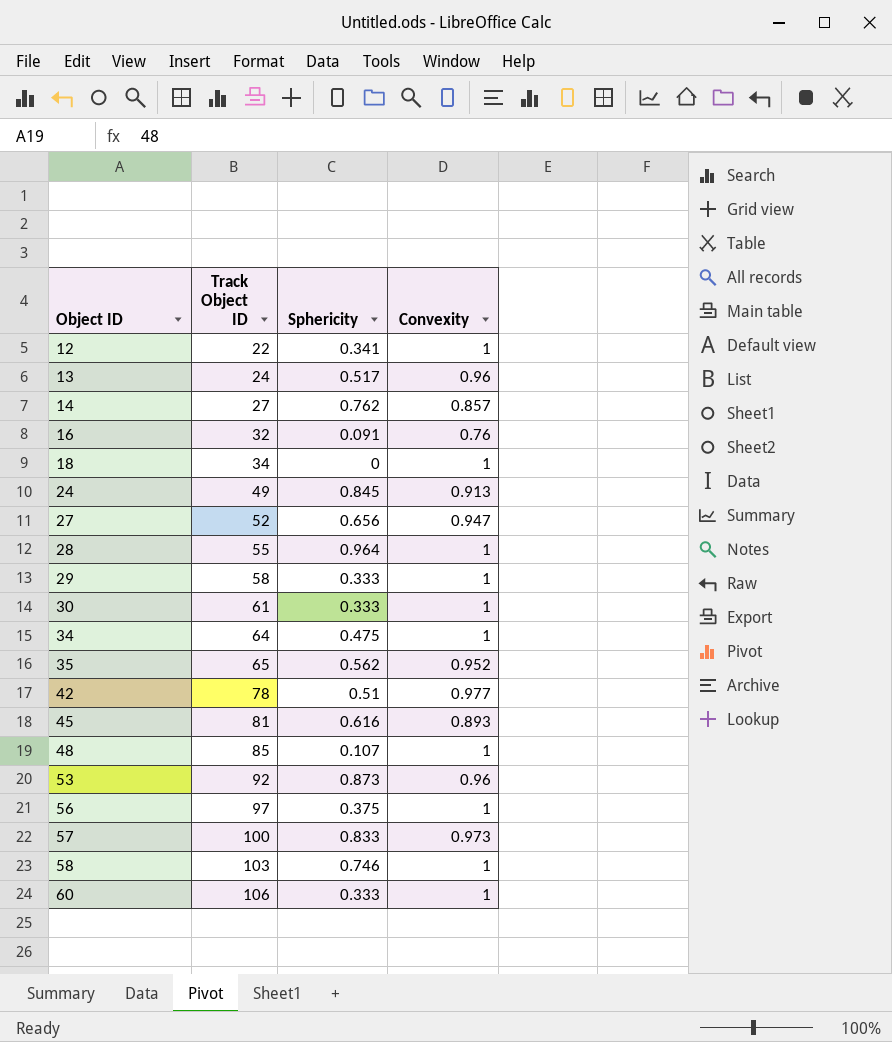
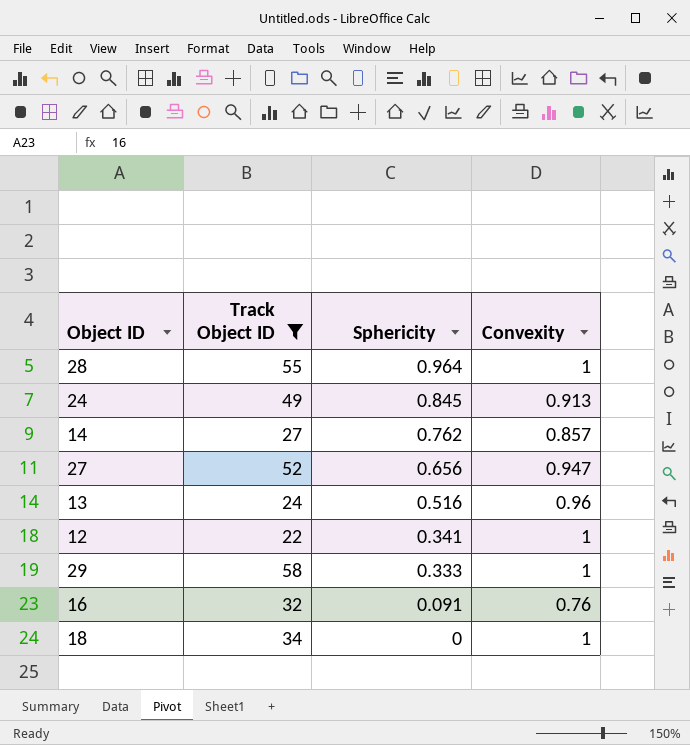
filter: none -> Track Object ID <= 58
row order: Object ID ascending -> Sphericity descending
13 | Sphericity: 0.517 -> 0.516

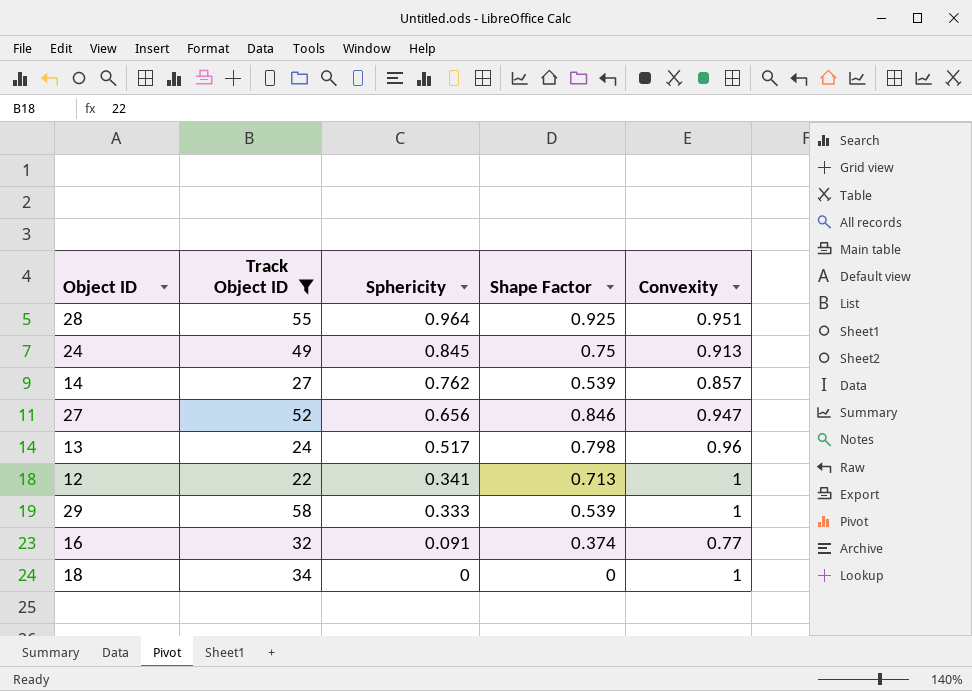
column Shape Factor | position: none -> 4
28 | Convexity: 1 -> 0.951
13 | Sphericity: 0.516 -> 0.517
16 | Convexity: 0.76 -> 0.77

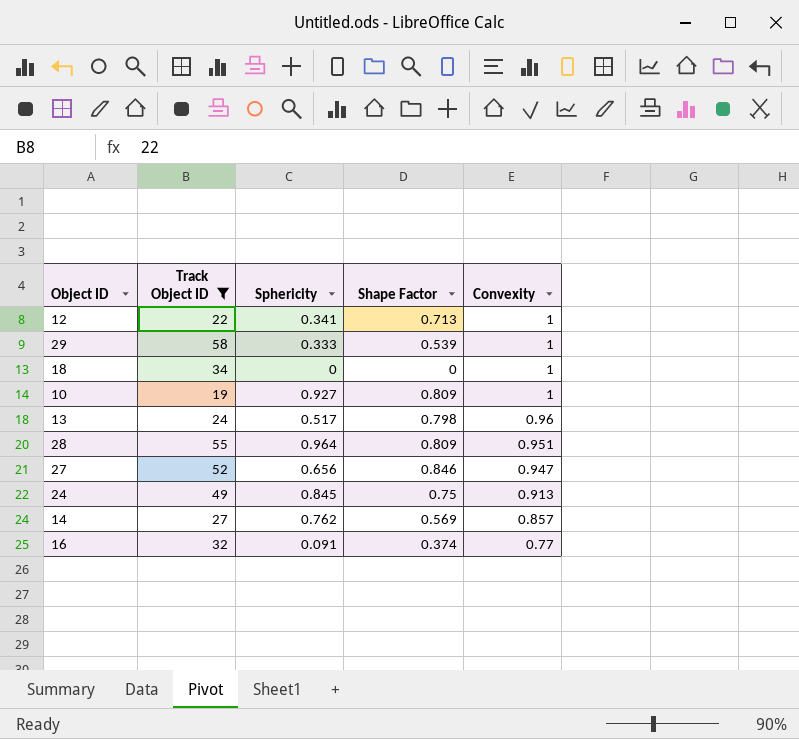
row order: Sphericity descending -> Convexity descending
row 10: none -> 19 | 0.927 | 0.809 | 1
28 | Shape Factor: 0.925 -> 0.809
14 | Shape Factor: 0.539 -> 0.569

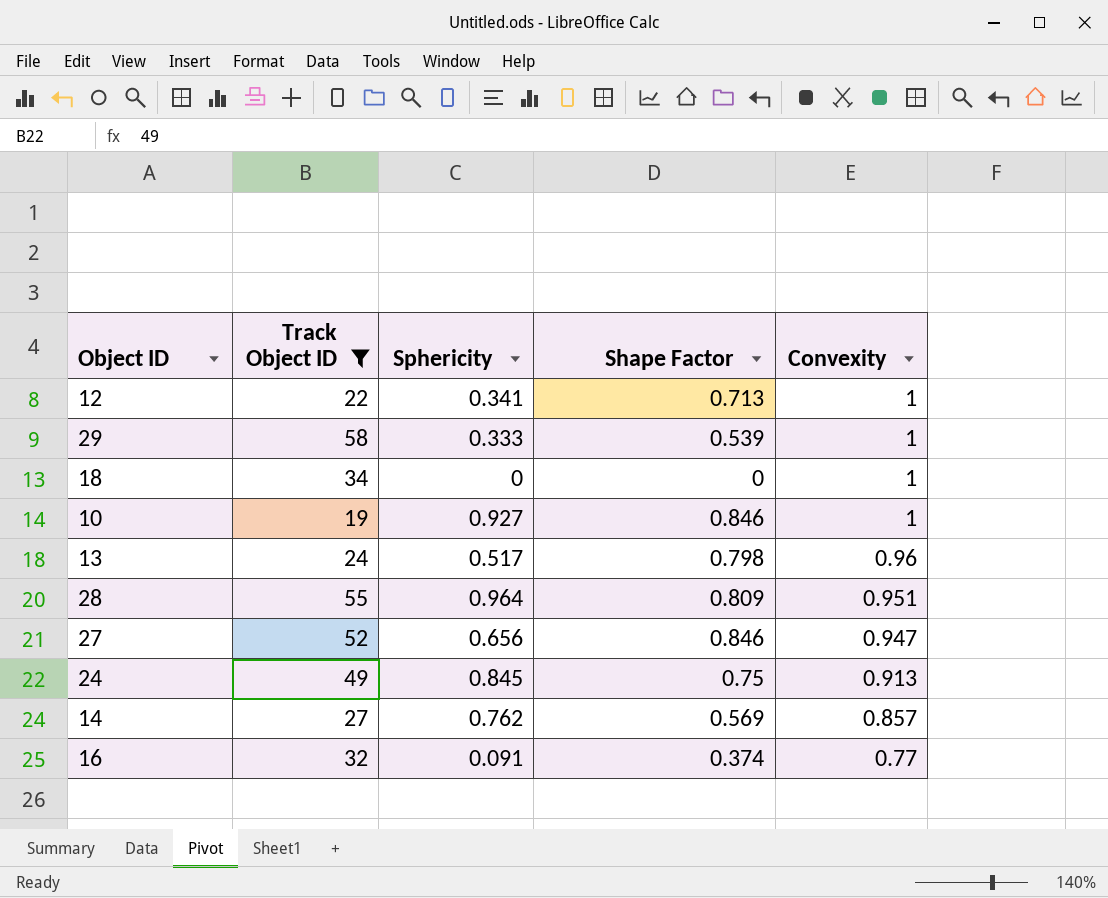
10 | Shape Factor: 0.809 -> 0.846

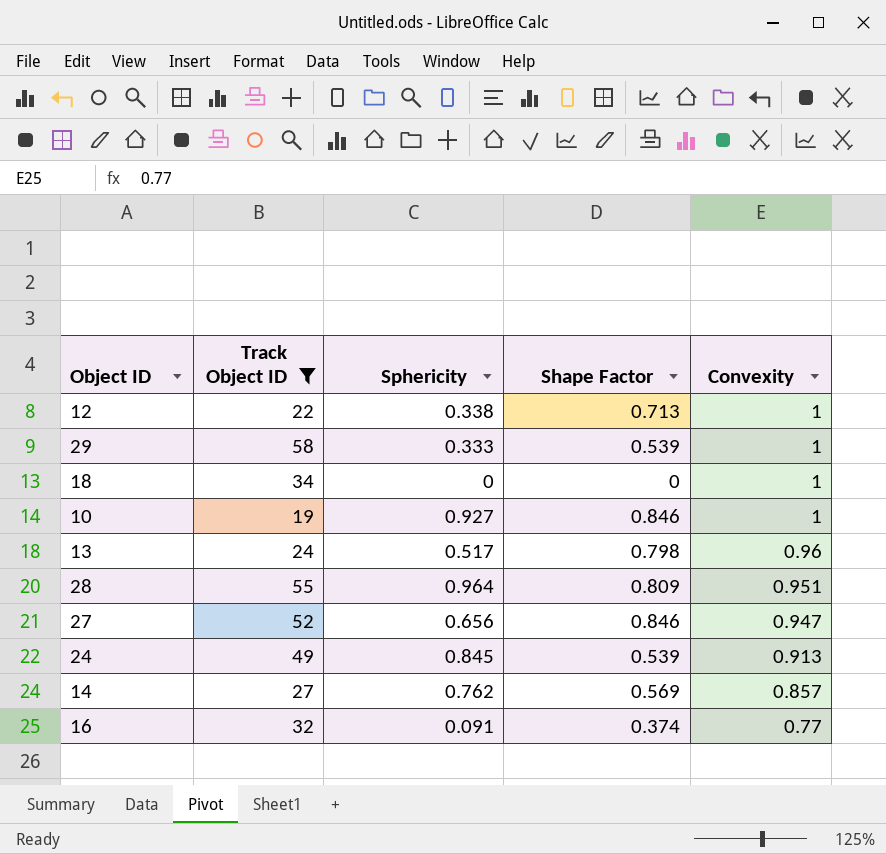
12 | Sphericity: 0.341 -> 0.338
24 | Shape Factor: 0.75 -> 0.539

